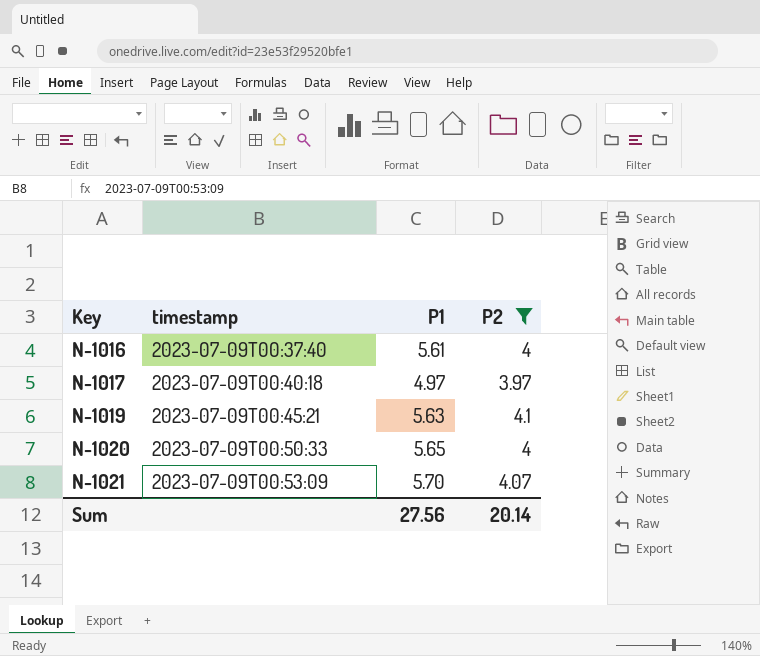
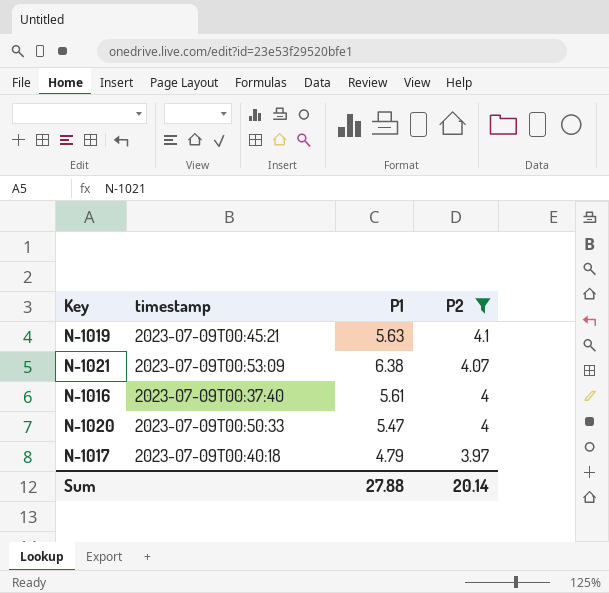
row order: Key ascending -> P2 descending
N-1021 | P1: 5.70 -> 6.38
N-1020 | P1: 5.65 -> 5.47
N-1017 | P1: 4.97 -> 4.79
Sum | P1: 27.56 -> 27.88

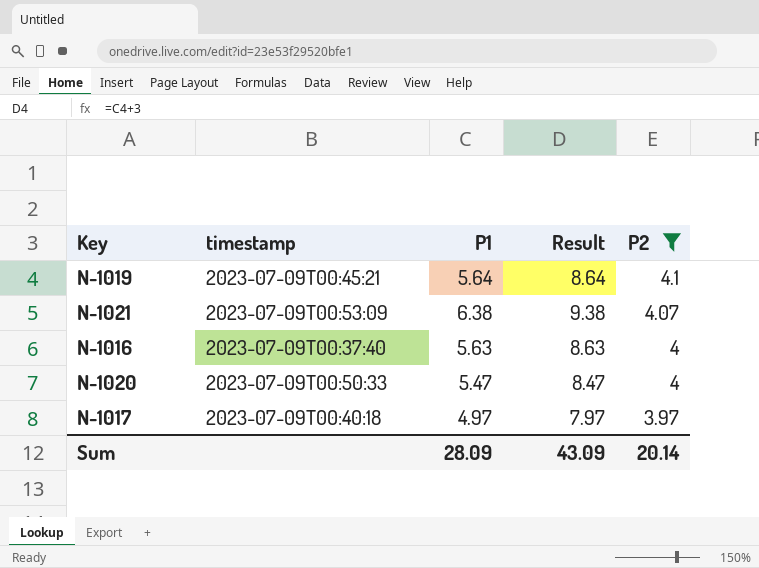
column Result | formula: none -> [P1] + 3
N-1019 | P1: 5.63 -> 5.64
N-1016 | P1: 5.61 -> 5.63
N-1017 | P1: 4.79 -> 4.97
Sum | P1: 27.88 -> 28.09

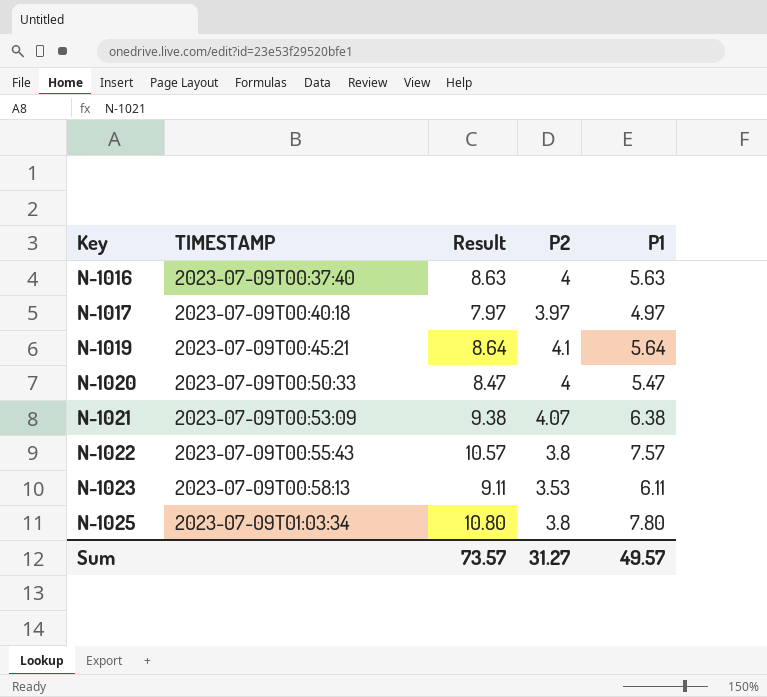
filter: P2 >= 3.97 -> none
row order: P2 descending -> Key ascending
column name: timestamp -> TIMESTAMP
column P1 | position: 3 -> 5
Sum | Result: 43.09 -> 73.57
Sum | P2: 20.14 -> 31.27
Sum | P1: 28.09 -> 49.57

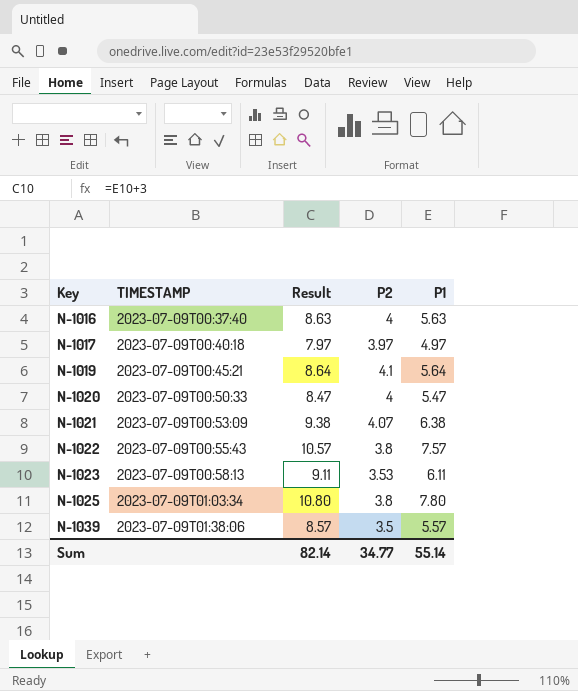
row N-1039: none -> 2023-07-09T01:38:06 | 8.57 | 3.5 | 5.57
Sum | Result: 73.57 -> 82.14
Sum | P2: 31.27 -> 34.77
Sum | P1: 49.57 -> 55.14

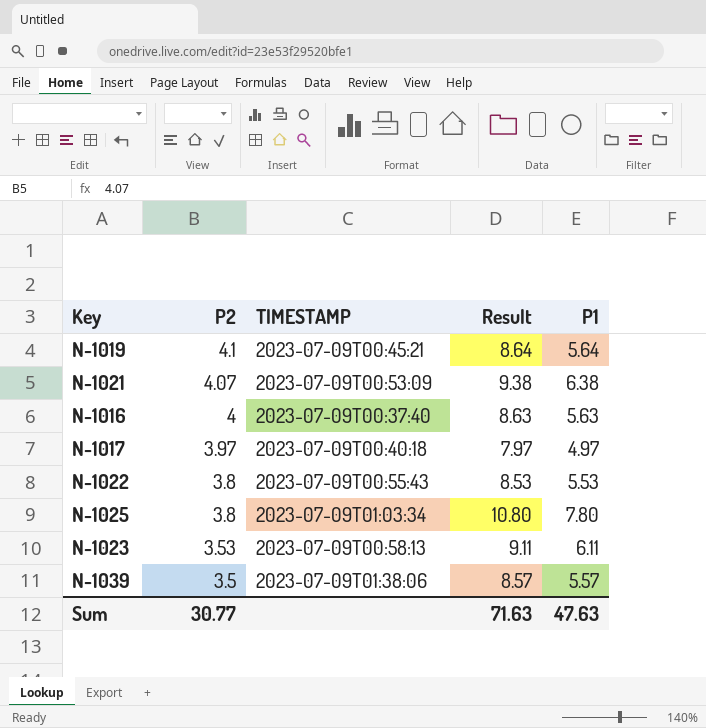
row order: Key ascending -> P2 descending
column P2 | position: 4 -> 2
row N-1020: 2023-07-09T00:50:33 | 8.47 | 4 | 5.47 -> none
N-1022 | Result: 10.57 -> 8.53
N-1022 | P1: 7.57 -> 5.53
Sum | P2: 34.77 -> 30.77
Sum | Result: 82.14 -> 71.63
Sum | P1: 55.14 -> 47.63

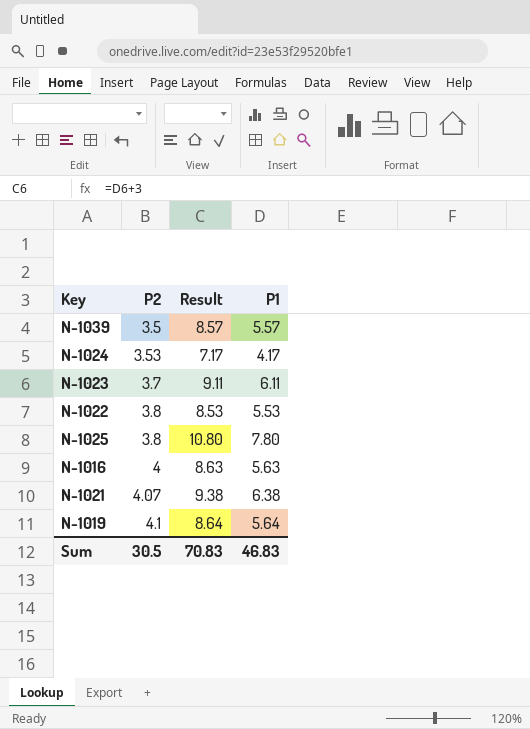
row order: P2 descending -> P2 ascending
column TIMESTAMP | position: 3 -> none
row N-1017: 3.97 | 2023-07-09T00:40:18 | 7.97 | 4.97 -> none
row N-1024: none -> 3.53 | 7.17 | 4.17
N-1023 | P2: 3.53 -> 3.7
Sum | P2: 30.77 -> 30.5
Sum | Result: 71.63 -> 70.83
Sum | P1: 47.63 -> 46.83

